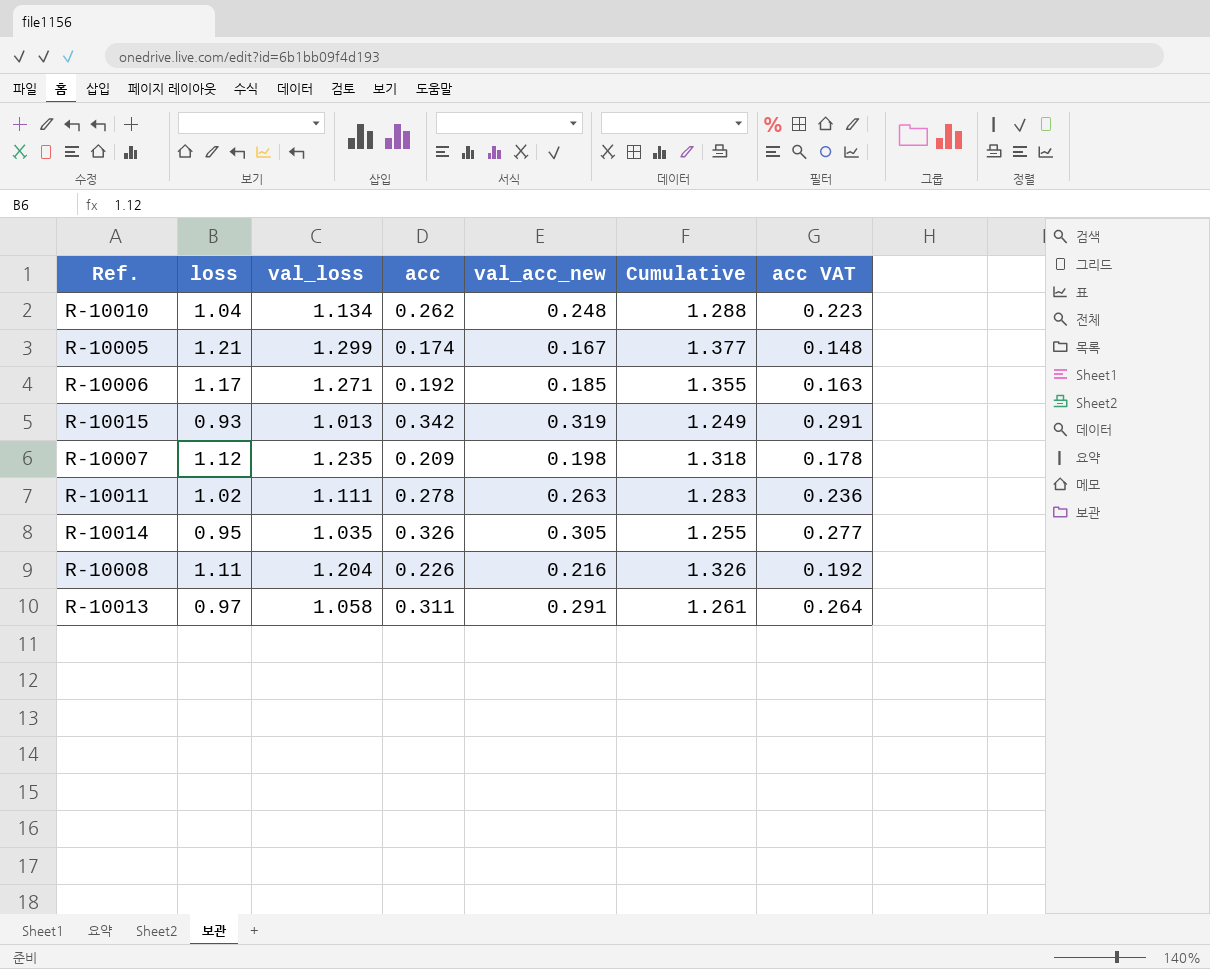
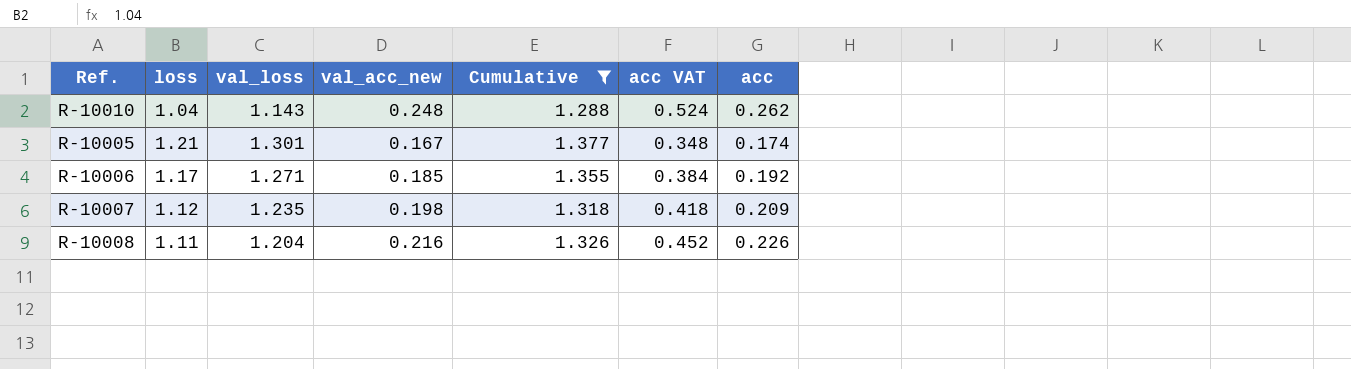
filter: none -> Cumulative >= 1.288
column acc VAT | formula: [acc] * 0.85 -> [acc] * 2
column acc | position: 4 -> 7
R-10010 | val_loss: 1.134 -> 1.143
R-10005 | val_loss: 1.299 -> 1.301

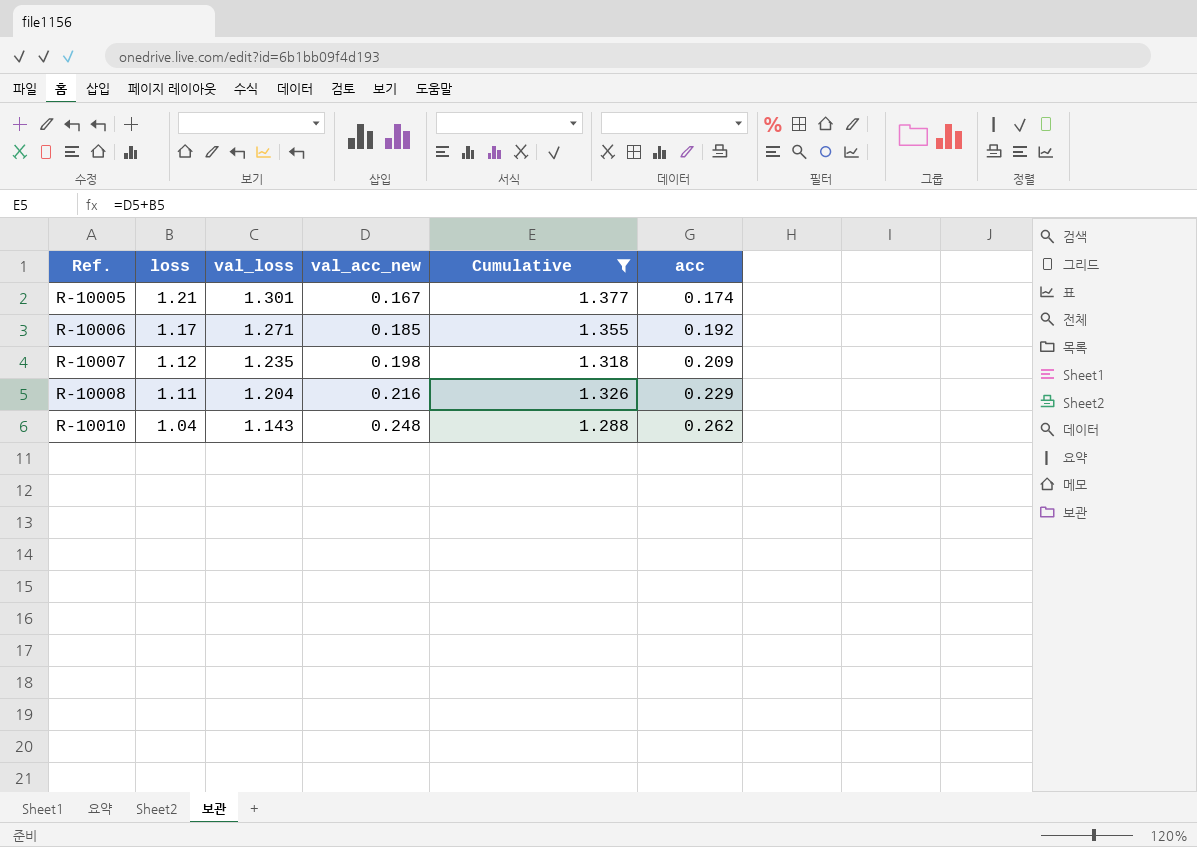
row order: none -> Ref. ascending
column acc VAT | formula: [acc] * 2 -> none
R-10008 | acc: 0.226 -> 0.229

